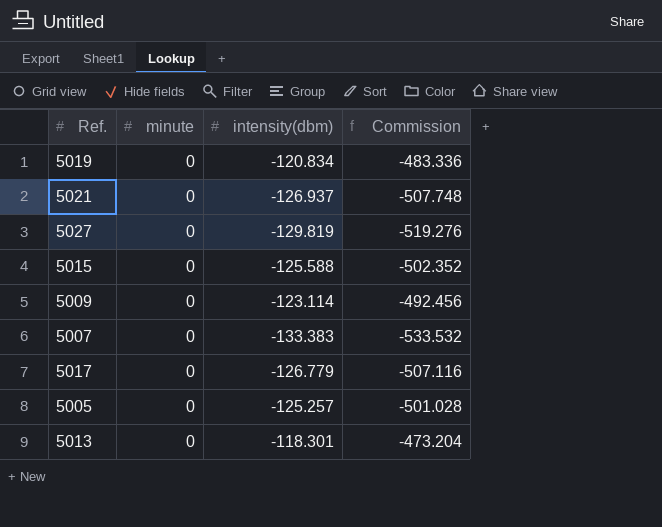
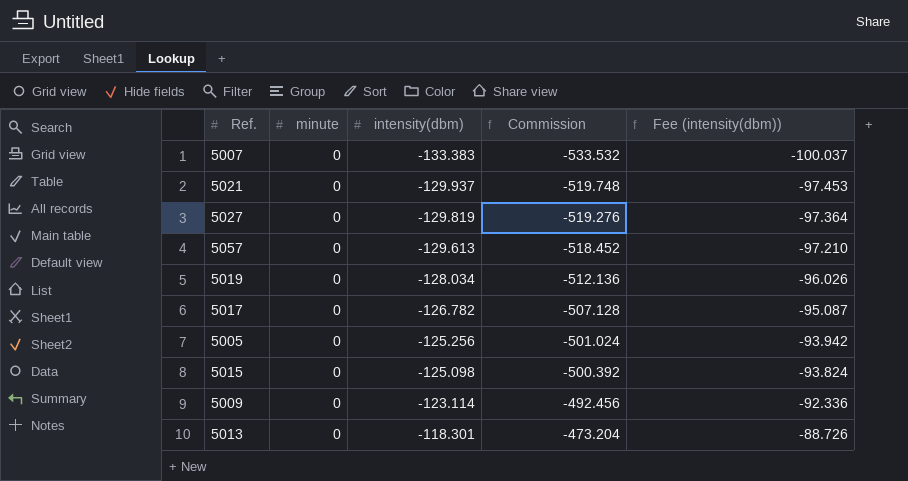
row order: none -> intensity(dbm) ascending
column Fee (intensity(dbm)) | formula: none -> [intensity(dbm)] * 0.75
5021 | intensity(dbm): -126.937 -> -129.937
5021 | Commission: -507.748 -> -519.748
row 5057: none -> 0 | -129.613 | -518.452 | -97.210
5019 | intensity(dbm): -120.834 -> -128.034
5019 | Commission: -483.336 -> -512.136
5017 | intensity(dbm): -126.779 -> -126.782
5017 | Commission: -507.116 -> -507.128
5005 | intensity(dbm): -125.257 -> -125.256
5005 | Commission: -501.028 -> -501.024
5015 | intensity(dbm): -125.588 -> -125.098
5015 | Commission: -502.352 -> -500.392

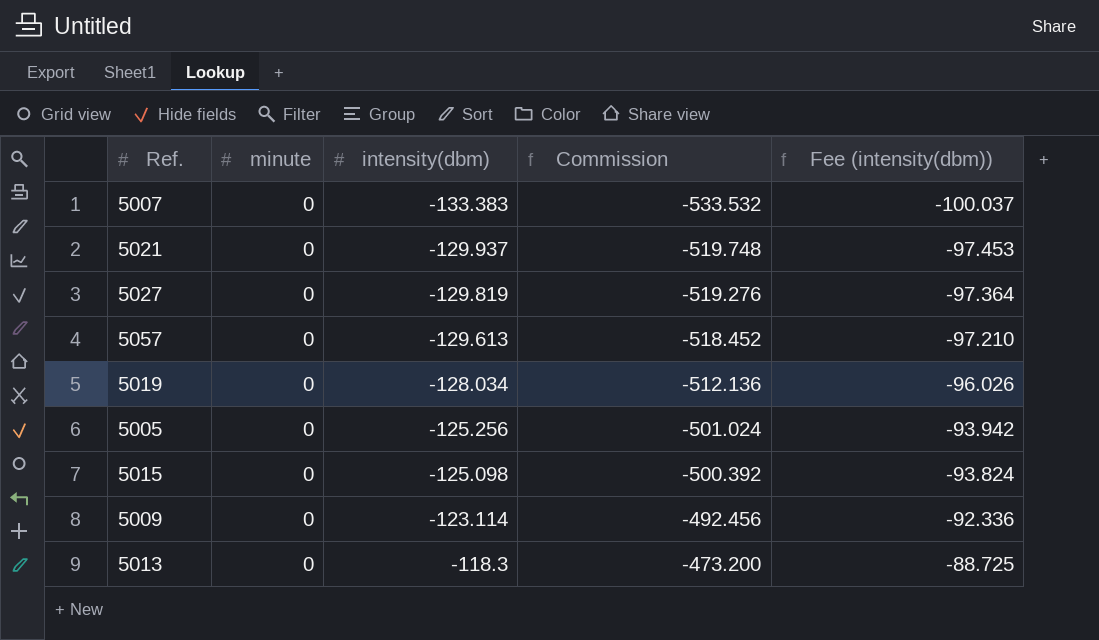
row 5017: 0 | -126.782 | -507.128 | -95.087 -> none
5013 | intensity(dbm): -118.301 -> -118.3
5013 | Commission: -473.204 -> -473.200
5013 | Fee (intensity(dbm)): -88.726 -> -88.725

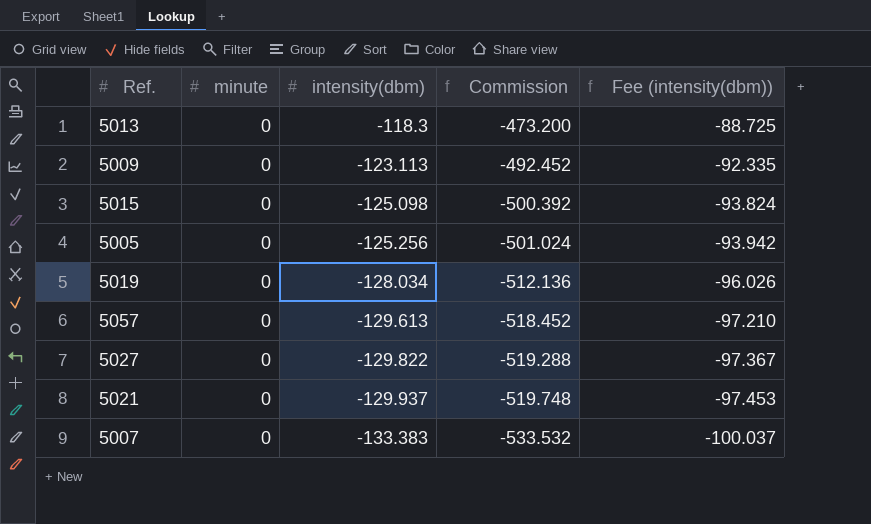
row order: intensity(dbm) ascending -> intensity(dbm) descending
5009 | intensity(dbm): -123.114 -> -123.113
5009 | Commission: -492.456 -> -492.452
5009 | Fee (intensity(dbm)): -92.336 -> -92.335
5027 | intensity(dbm): -129.819 -> -129.822
5027 | Commission: -519.276 -> -519.288
5027 | Fee (intensity(dbm)): -97.364 -> -97.367

